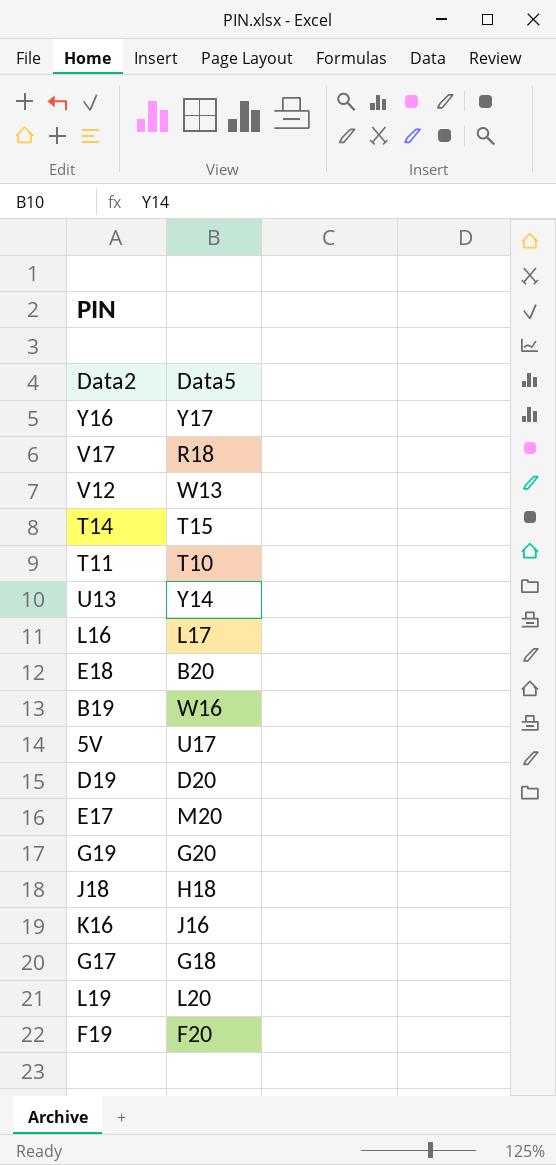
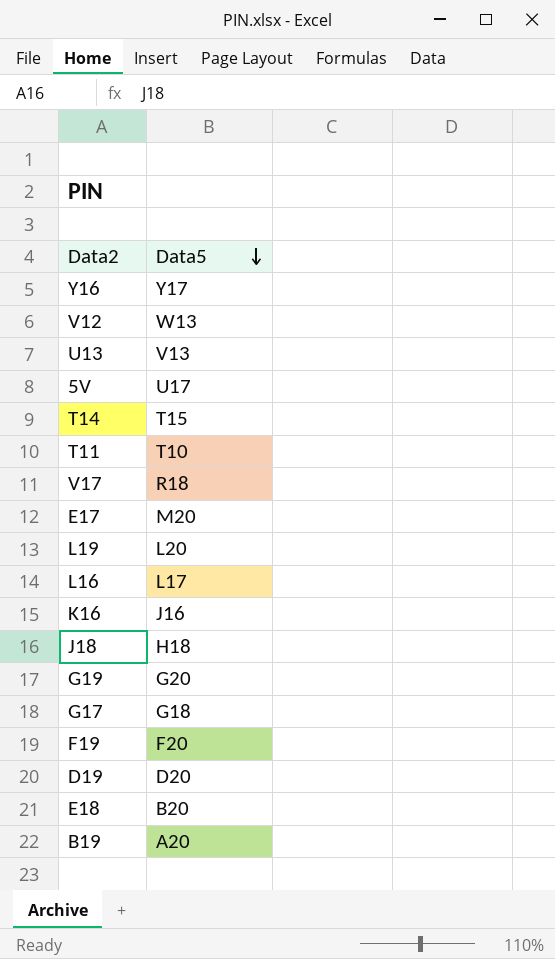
row order: none -> Data5 descending
U13 | Data5: Y14 -> V13
B19 | Data5: W16 -> A20

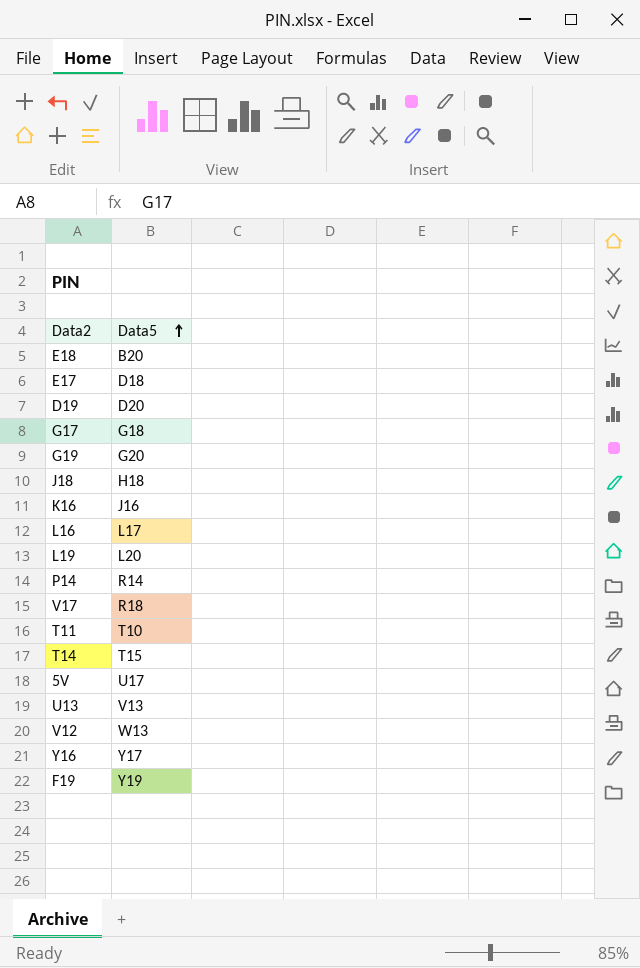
row order: Data5 descending -> Data5 ascending
row B19: A20 -> none
E17 | Data5: M20 -> D18
row P14: none -> R14
F19 | Data5: F20 -> Y19

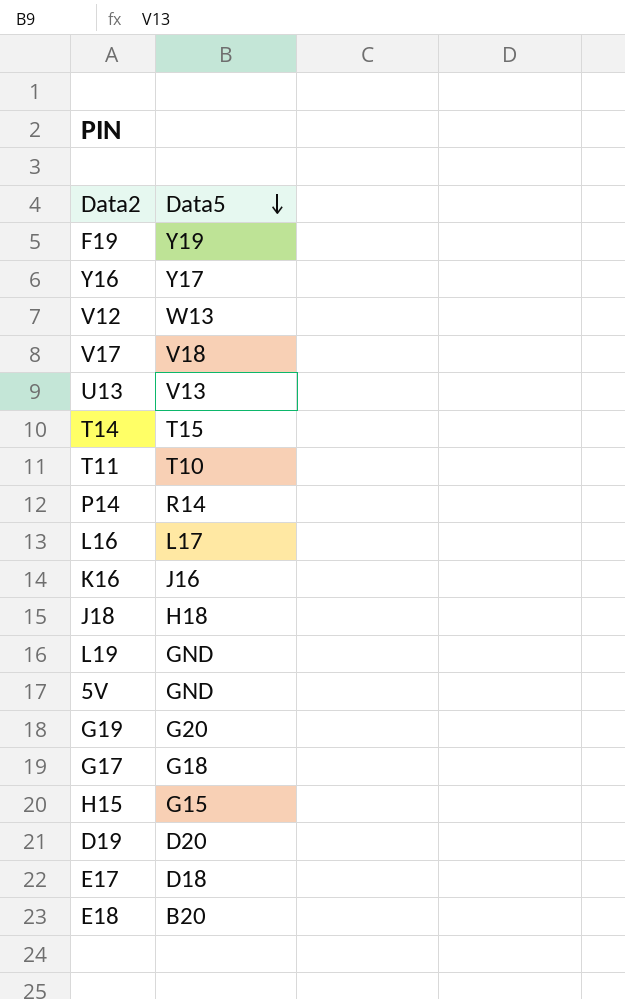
row order: Data5 ascending -> Data5 descending
V17 | Data5: R18 -> V18
L19 | Data5: L20 -> GND
5V | Data5: U17 -> GND
row H15: none -> G15

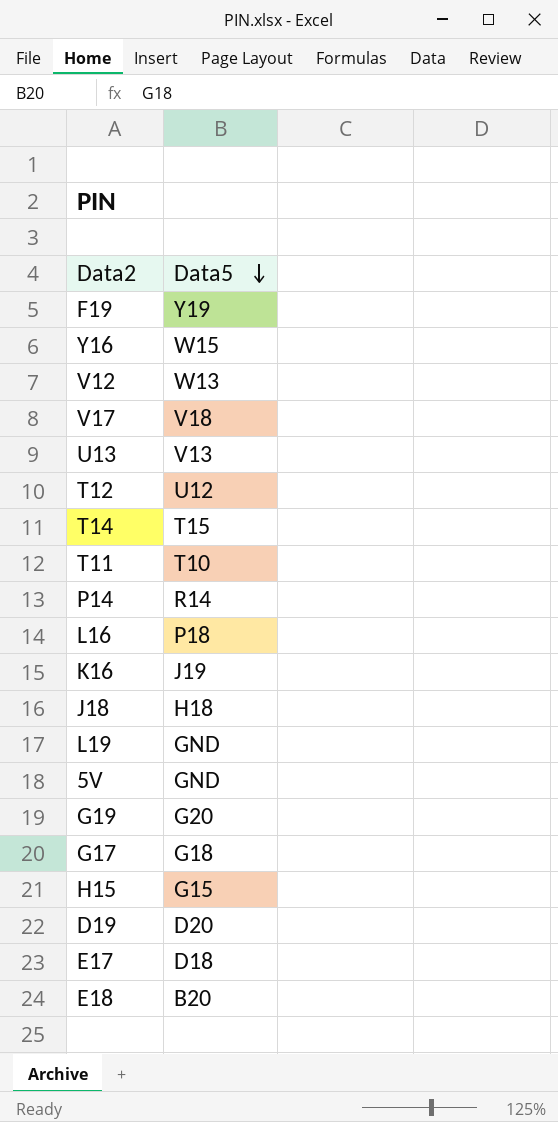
Y16 | Data5: Y17 -> W15
row T12: none -> U12
L16 | Data5: L17 -> P18
K16 | Data5: J16 -> J19

